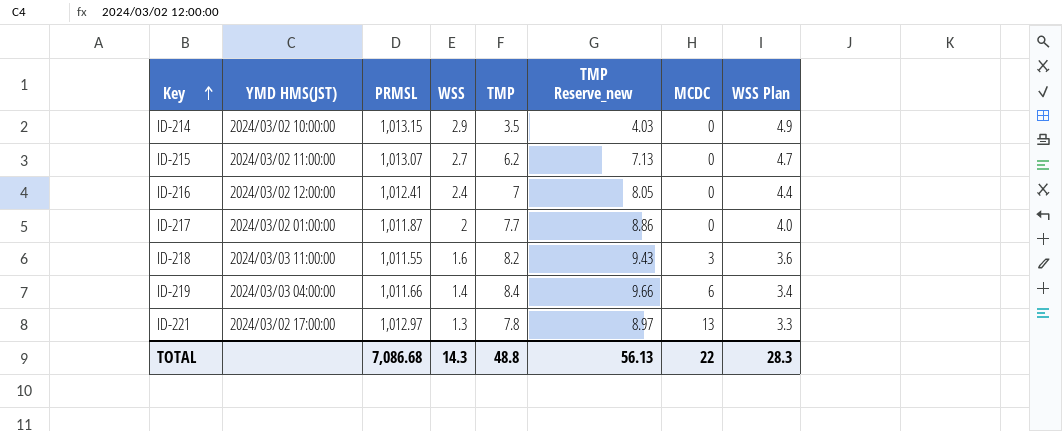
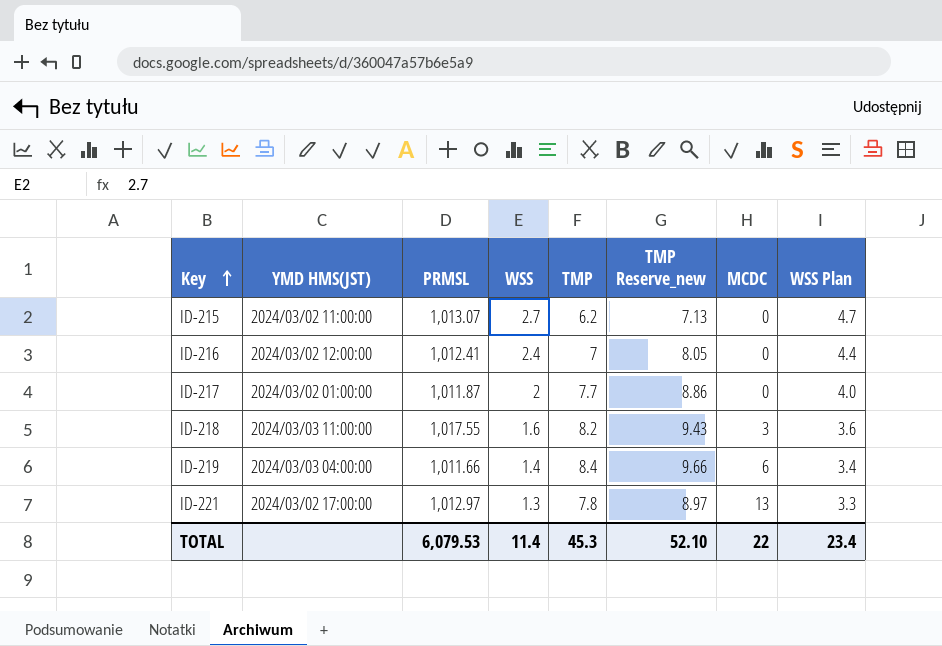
row ID-214: 2024/03/02 10:00:00 | 1,013.15 | 2.9 | 3.5 | 4.03 | 0 | 4.9 -> none
ID-218 | PRMSL: 1,011.55 -> 1,017.55
TOTAL | PRMSL: 7,086.68 -> 6,079.53
TOTAL | WSS: 14.3 -> 11.4
TOTAL | TMP: 48.8 -> 45.3
TOTAL | TMP Reserve_new: 56.13 -> 52.10
TOTAL | WSS Plan: 28.3 -> 23.4

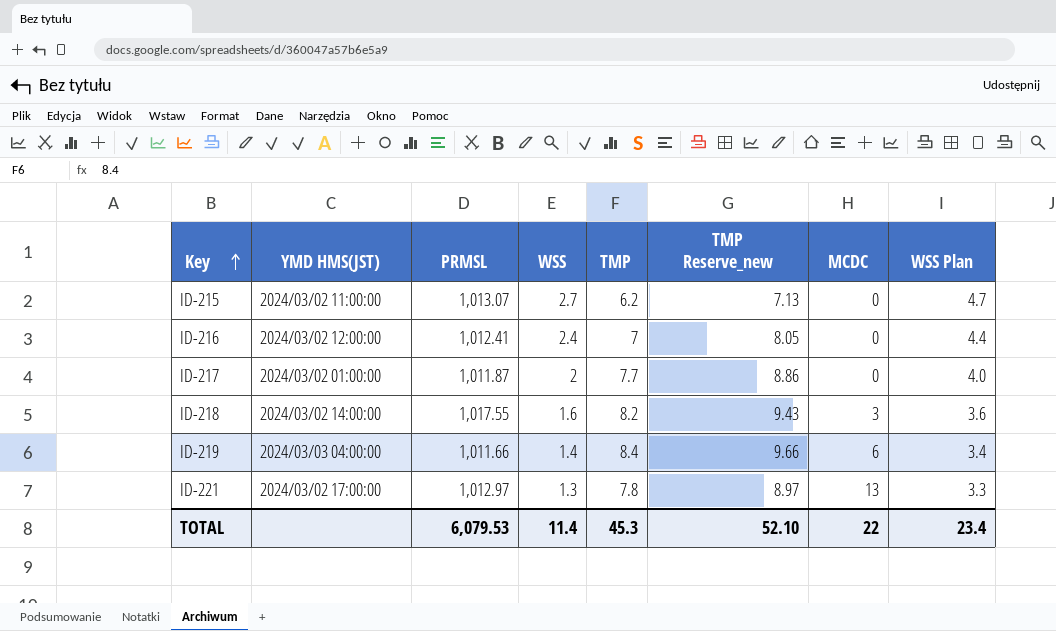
ID-218 | YMD HMS(JST): 2024/03/03 11:00:00 -> 2024/03/02 14:00:00

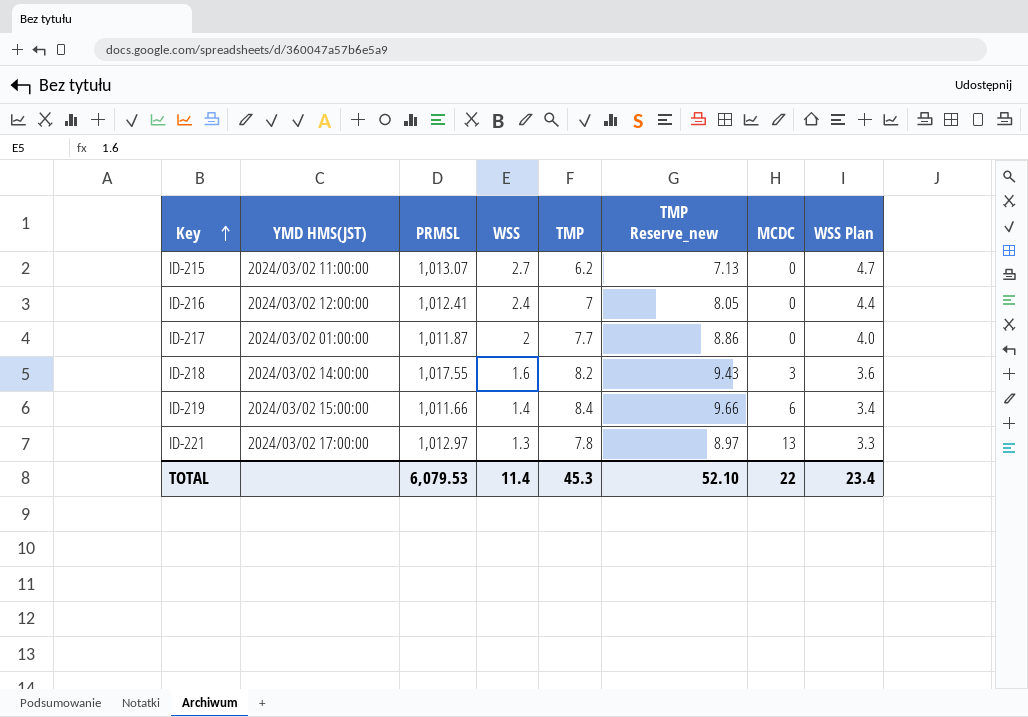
ID-219 | YMD HMS(JST): 2024/03/03 04:00:00 -> 2024/03/02 15:00:00

